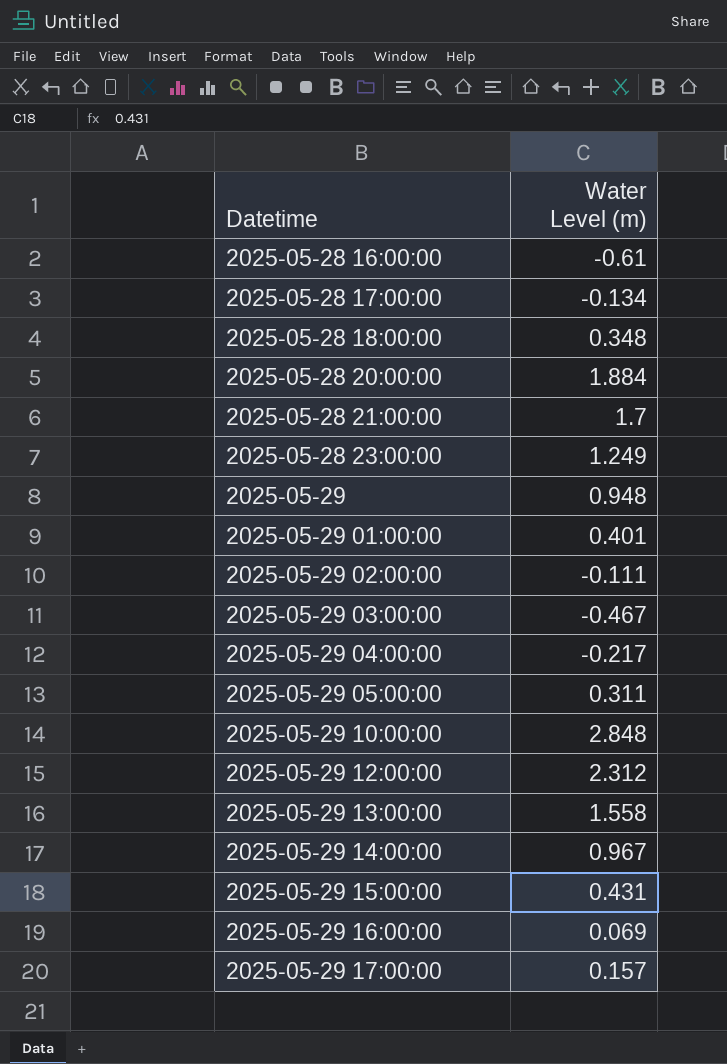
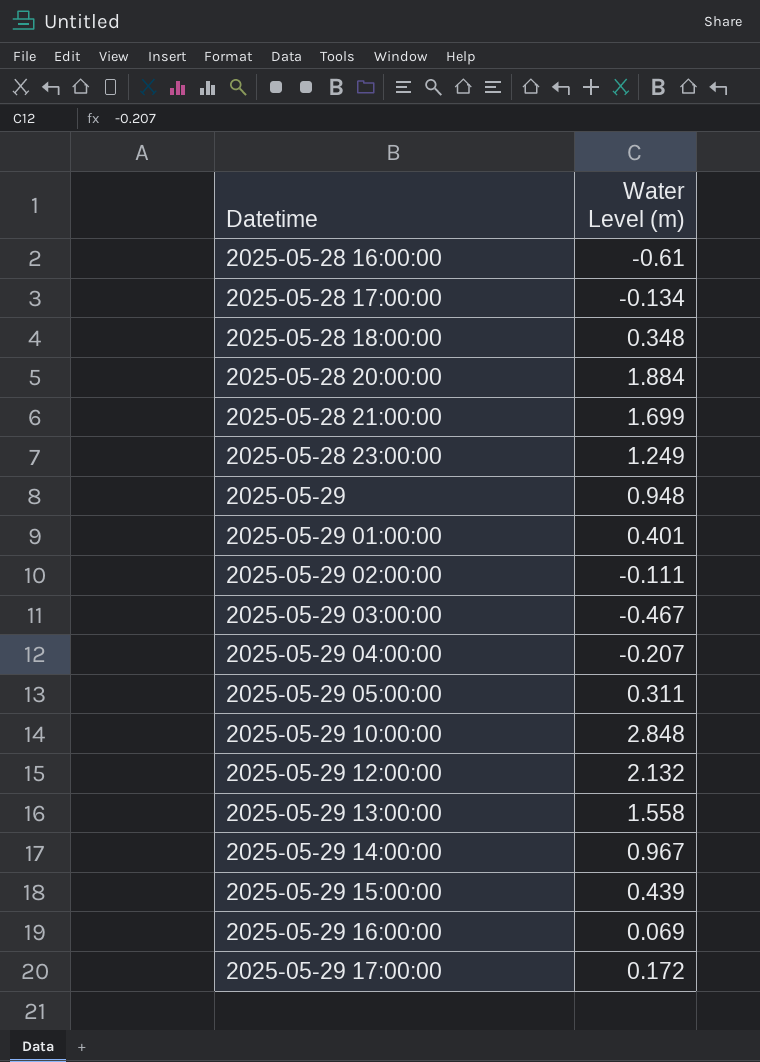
2025-05-28 21:00:00 | Water Level (m): 1.7 -> 1.699
2025-05-29 04:00:00 | Water Level (m): -0.217 -> -0.207
2025-05-29 12:00:00 | Water Level (m): 2.312 -> 2.132
2025-05-29 15:00:00 | Water Level (m): 0.431 -> 0.439
2025-05-29 17:00:00 | Water Level (m): 0.157 -> 0.172

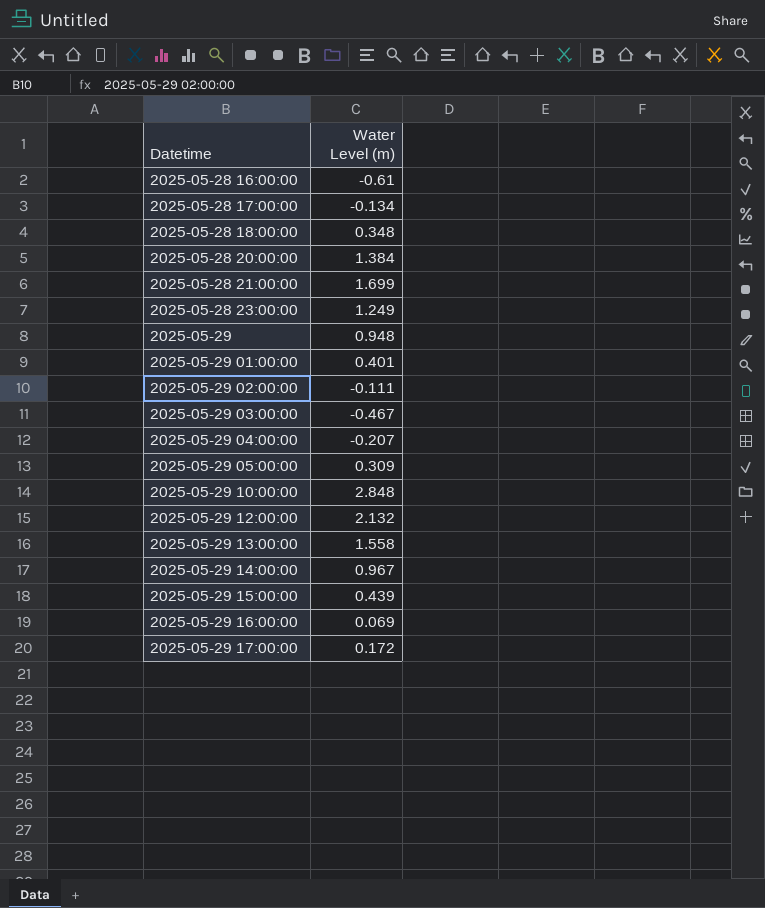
2025-05-28 20:00:00 | Water Level (m): 1.884 -> 1.384
2025-05-29 05:00:00 | Water Level (m): 0.311 -> 0.309

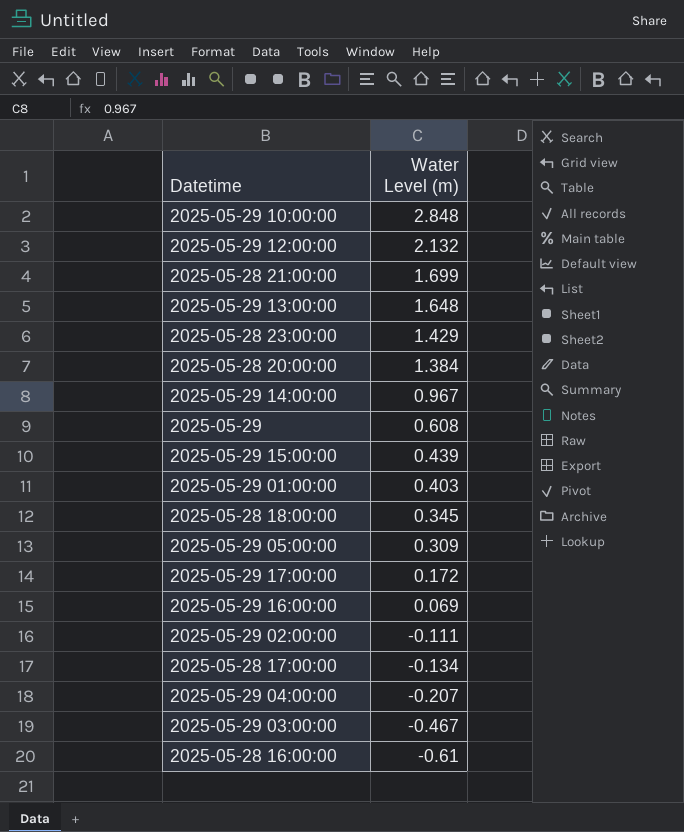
row order: Datetime ascending -> Water Level (m) descending
2025-05-29 13:00:00 | Water Level (m): 1.558 -> 1.648
2025-05-28 23:00:00 | Water Level (m): 1.249 -> 1.429
2025-05-29 | Water Level (m): 0.948 -> 0.608
2025-05-29 01:00:00 | Water Level (m): 0.401 -> 0.403
2025-05-28 18:00:00 | Water Level (m): 0.348 -> 0.345

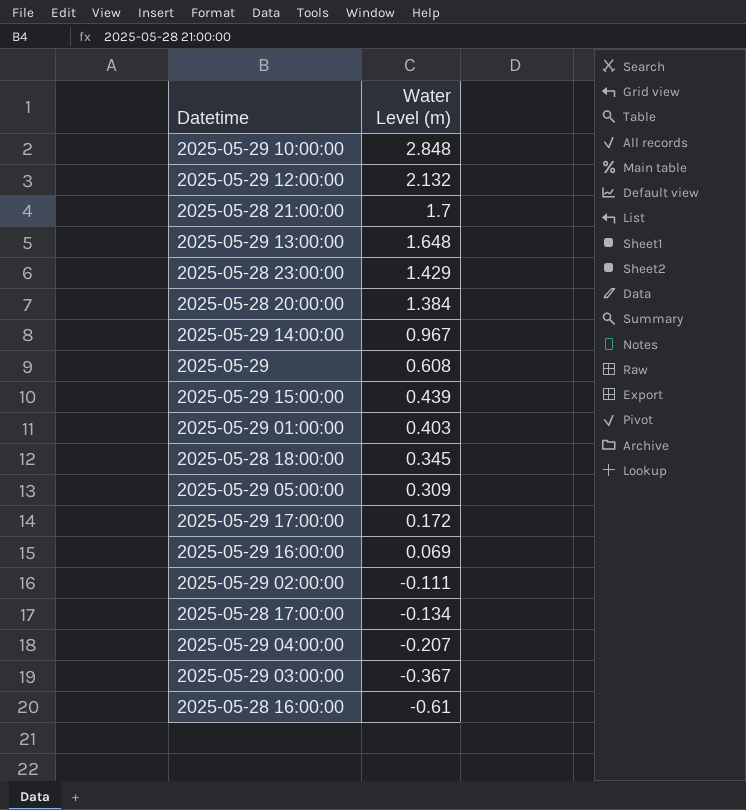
2025-05-28 21:00:00 | Water Level (m): 1.699 -> 1.7
2025-05-29 03:00:00 | Water Level (m): -0.467 -> -0.367

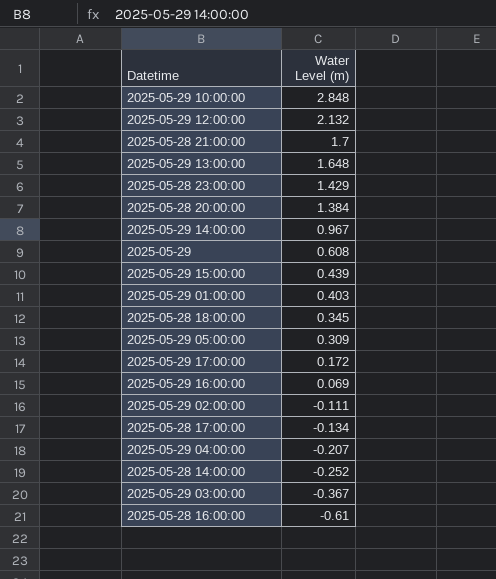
row 2025-05-28 14:00:00: none -> -0.252

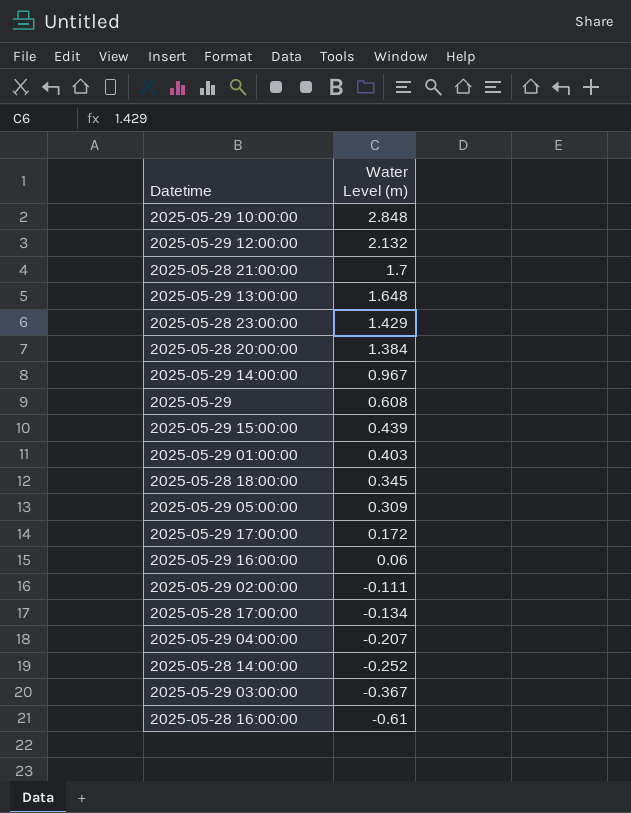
2025-05-29 16:00:00 | Water Level (m): 0.069 -> 0.06

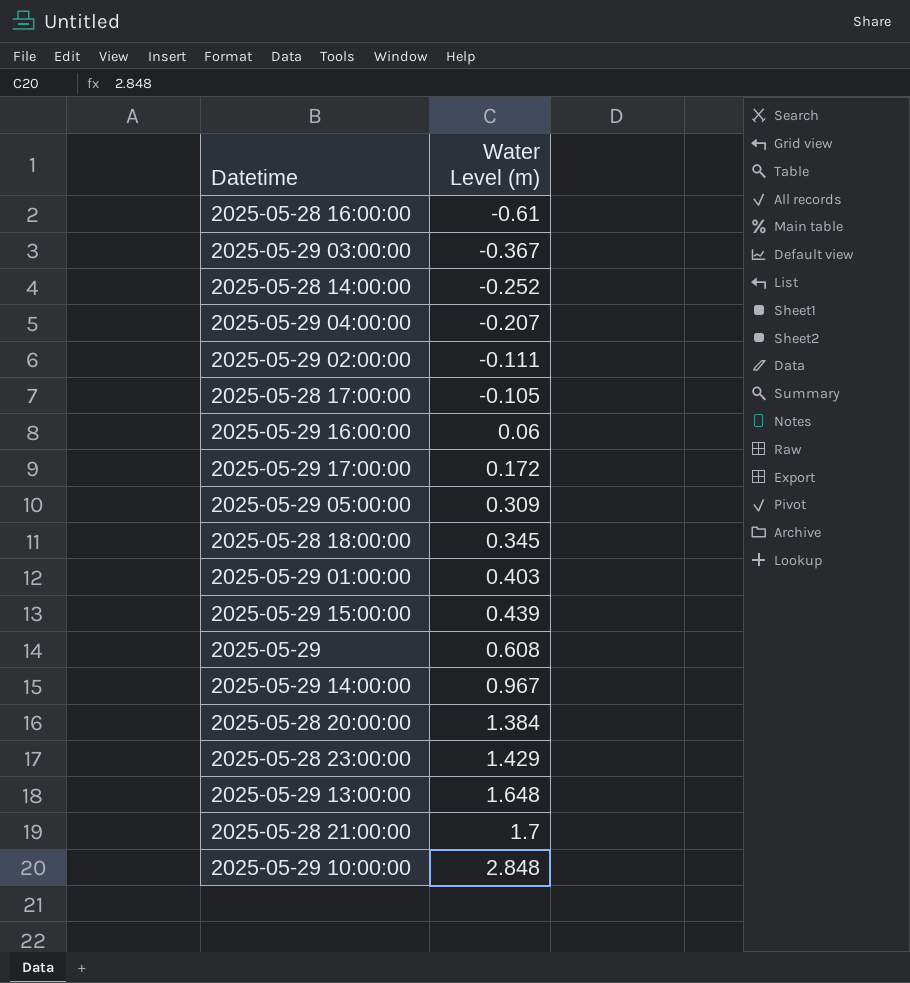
row order: Water Level (m) descending -> Water Level (m) ascending
row 2025-05-29 12:00:00: 2.132 -> none
2025-05-28 17:00:00 | Water Level (m): -0.134 -> -0.105

